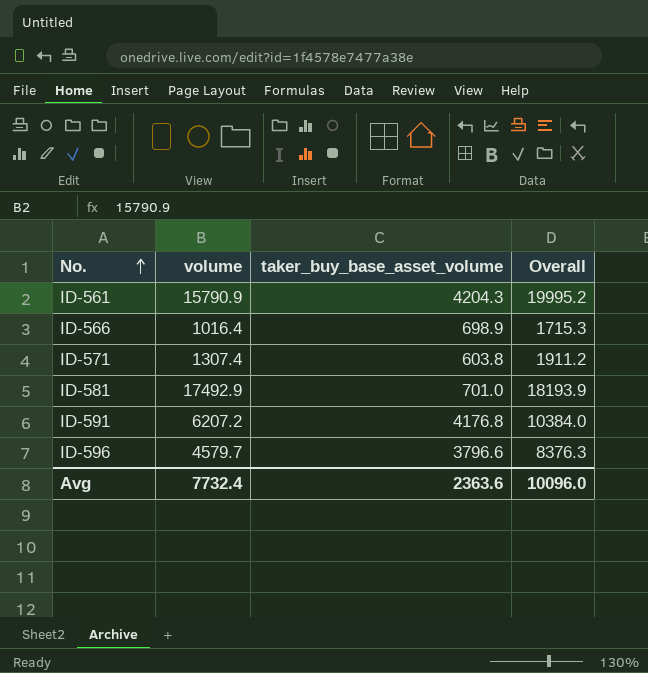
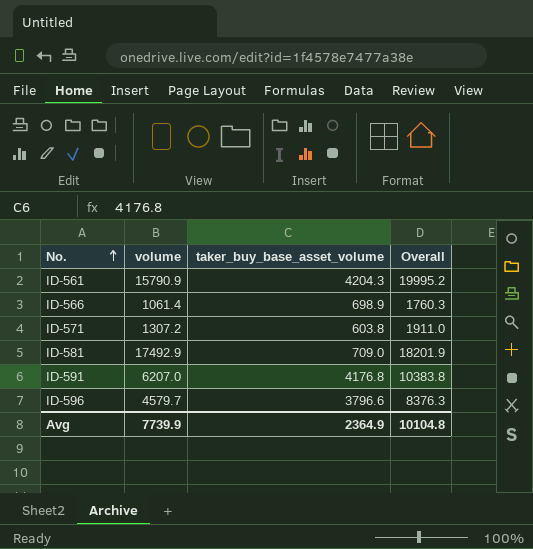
ID-566 | volume: 1016.4 -> 1061.4
ID-566 | Overall: 1715.3 -> 1760.3
ID-571 | volume: 1307.4 -> 1307.2
ID-571 | Overall: 1911.2 -> 1911.0
ID-581 | taker_buy_base_asset_volume: 701.0 -> 709.0
ID-581 | Overall: 18193.9 -> 18201.9
ID-591 | volume: 6207.2 -> 6207.0
ID-591 | Overall: 10384.0 -> 10383.8
Avg | volume: 7732.4 -> 7739.9
Avg | taker_buy_base_asset_volume: 2363.6 -> 2364.9
Avg | Overall: 10096.0 -> 10104.8

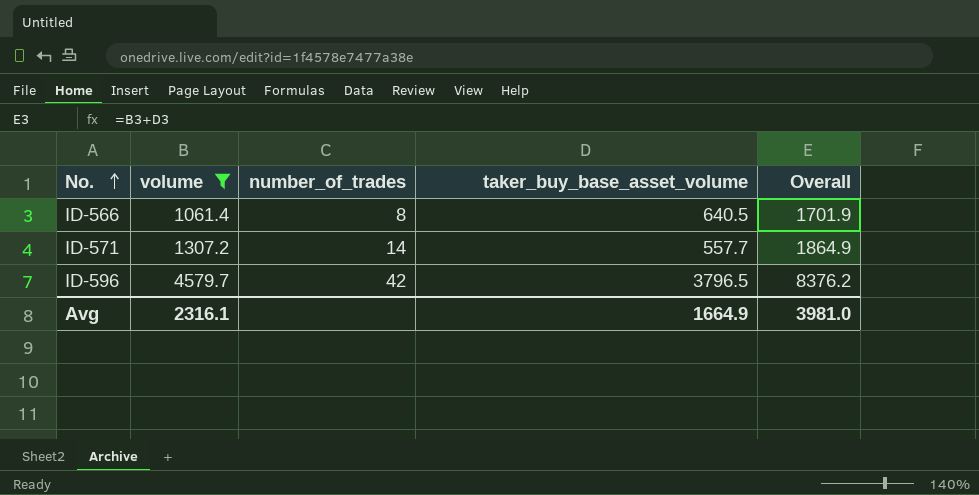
filter: none -> volume <= 4579.7
column number_of_trades | position: none -> 3
ID-566 | taker_buy_base_asset_volume: 698.9 -> 640.5
ID-566 | Overall: 1760.3 -> 1701.9
ID-571 | taker_buy_base_asset_volume: 603.8 -> 557.7
ID-571 | Overall: 1911.0 -> 1864.9
ID-596 | taker_buy_base_asset_volume: 3796.6 -> 3796.5
ID-596 | Overall: 8376.3 -> 8376.2
Avg | volume: 7739.9 -> 2316.1
Avg | taker_buy_base_asset_volume: 2364.9 -> 1664.9
Avg | Overall: 10104.8 -> 3981.0

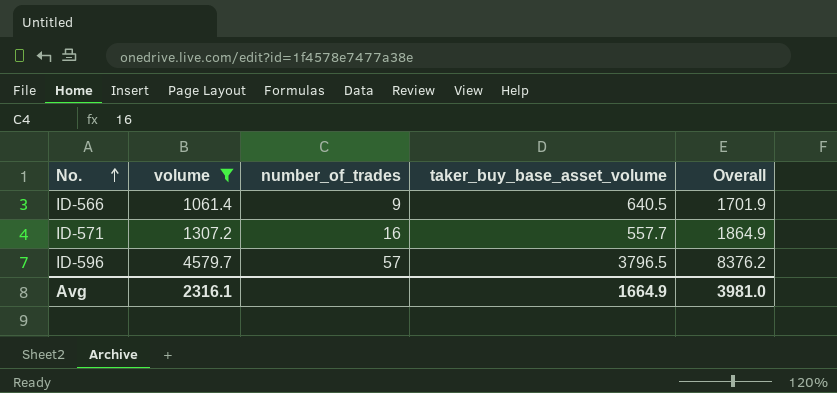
ID-566 | number_of_trades: 8 -> 9
ID-571 | number_of_trades: 14 -> 16
ID-596 | number_of_trades: 42 -> 57

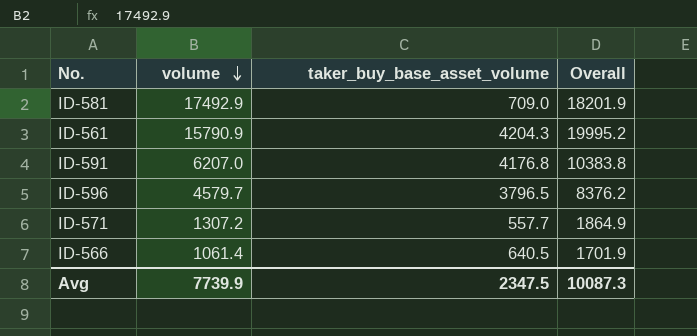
filter: volume <= 4579.7 -> none
row order: No. ascending -> volume descending
column number_of_trades | position: 3 -> none
Avg | volume: 2316.1 -> 7739.9
Avg | taker_buy_base_asset_volume: 1664.9 -> 2347.5
Avg | Overall: 3981.0 -> 10087.3

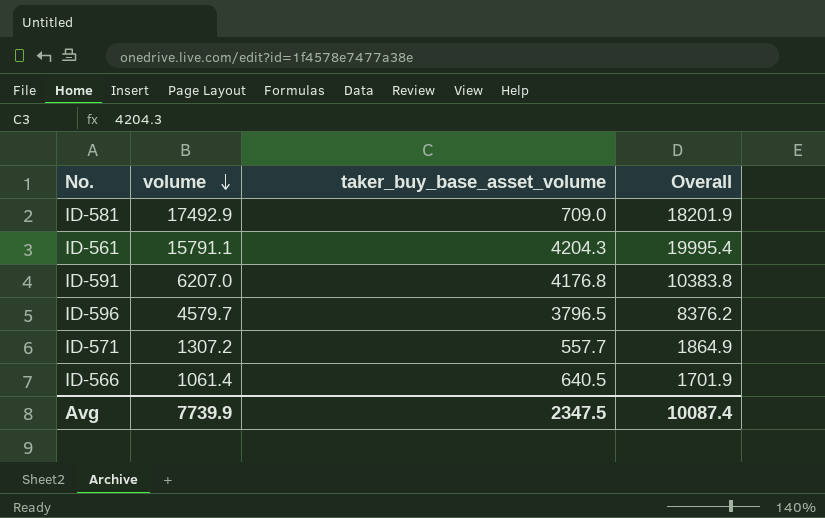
ID-561 | volume: 15790.9 -> 15791.1
ID-561 | Overall: 19995.2 -> 19995.4
Avg | Overall: 10087.3 -> 10087.4

